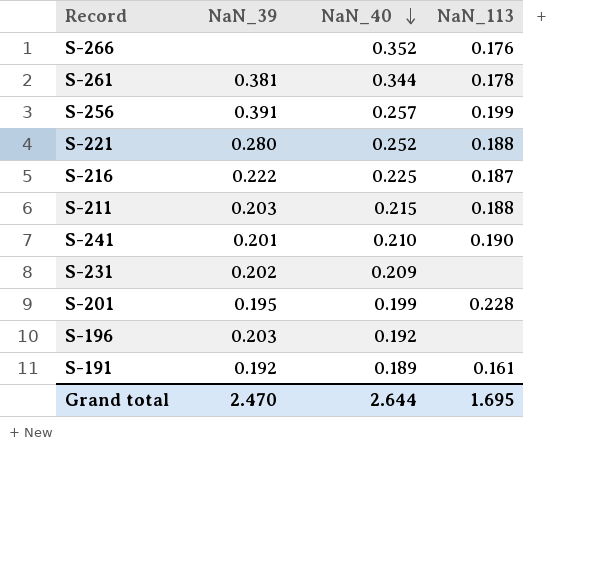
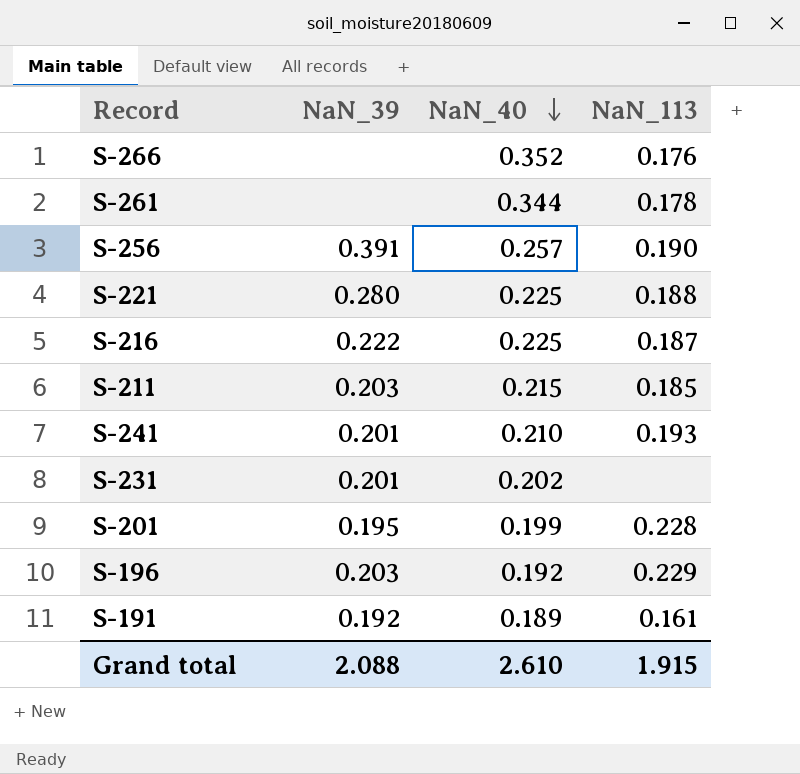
S-261 | NaN_39: 0.381 -> none
S-256 | NaN_113: 0.199 -> 0.190
S-221 | NaN_40: 0.252 -> 0.225
S-211 | NaN_113: 0.188 -> 0.185
S-241 | NaN_113: 0.190 -> 0.193
S-231 | NaN_39: 0.202 -> 0.201
S-231 | NaN_40: 0.209 -> 0.202
S-196 | NaN_113: none -> 0.229
Grand total | NaN_39: 2.470 -> 2.088
Grand total | NaN_40: 2.644 -> 2.610
Grand total | NaN_113: 1.695 -> 1.915

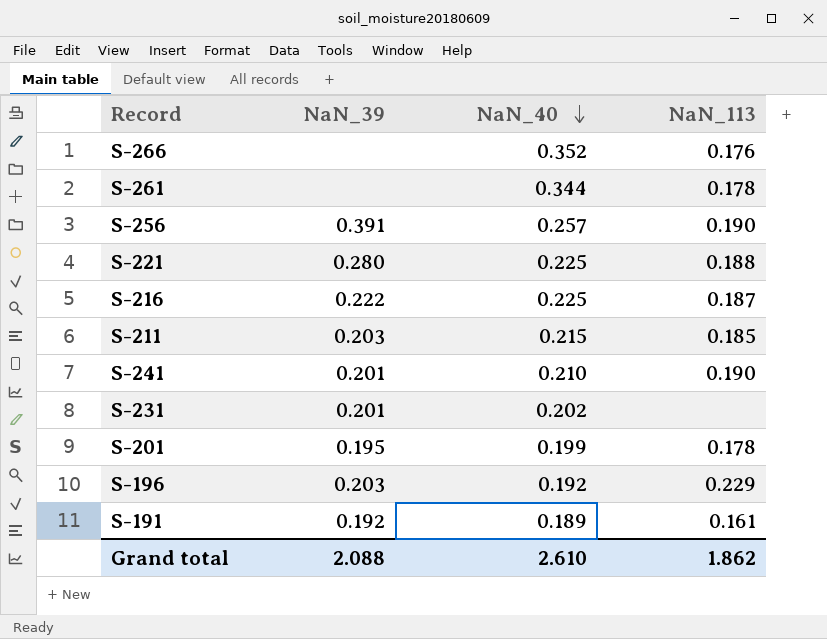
S-241 | NaN_113: 0.193 -> 0.190
S-201 | NaN_113: 0.228 -> 0.178
Grand total | NaN_113: 1.915 -> 1.862

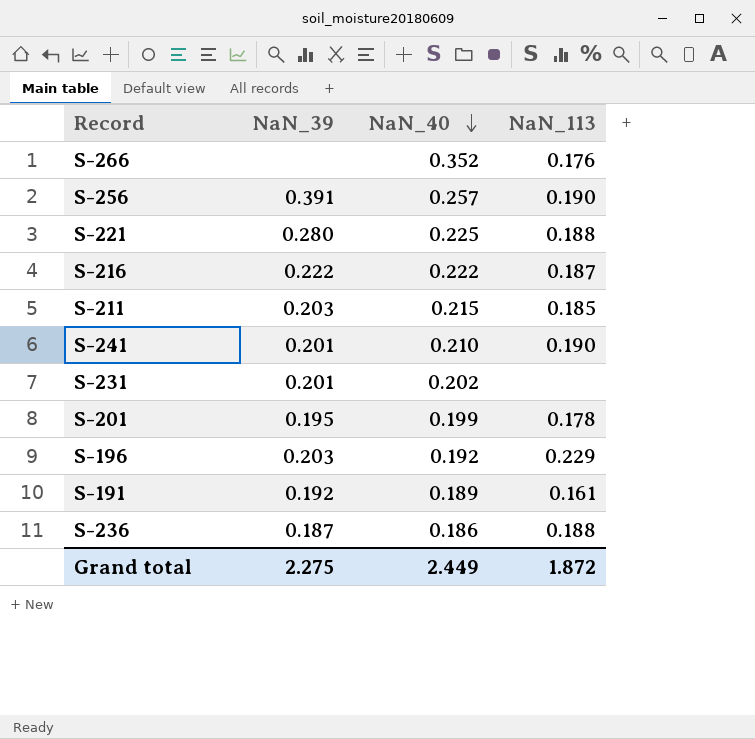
row S-261: none | 0.344 | 0.178 -> none
S-216 | NaN_40: 0.225 -> 0.222
row S-236: none -> 0.187 | 0.186 | 0.188
Grand total | NaN_39: 2.088 -> 2.275
Grand total | NaN_40: 2.610 -> 2.449
Grand total | NaN_113: 1.862 -> 1.872

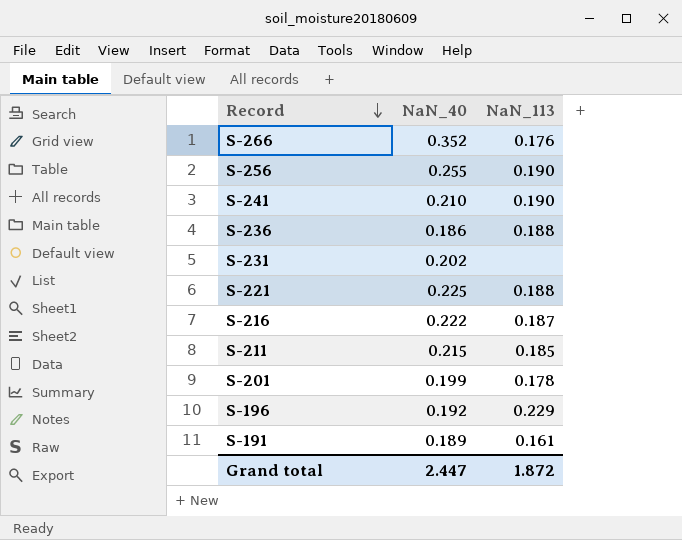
row order: NaN_40 descending -> Record descending
column NaN_39 | position: 2 -> none
S-256 | NaN_40: 0.257 -> 0.255
Grand total | NaN_40: 2.449 -> 2.447

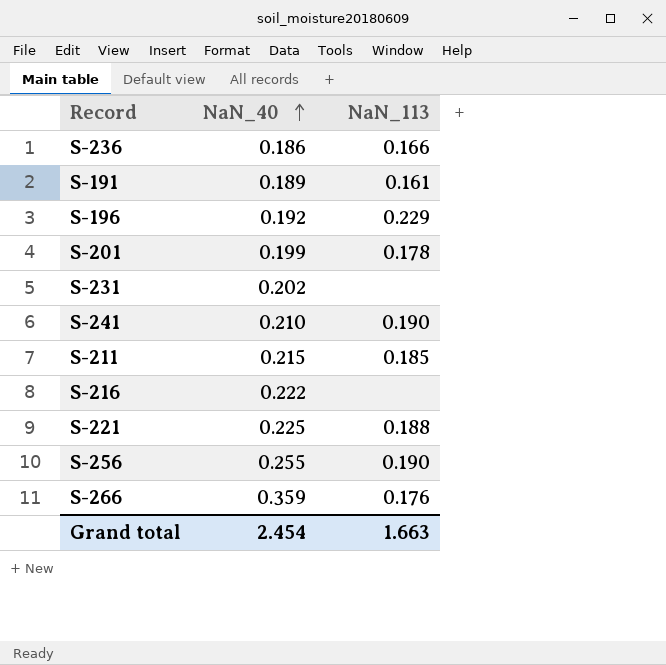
row order: Record descending -> NaN_40 ascending
S-236 | NaN_113: 0.188 -> 0.166
S-216 | NaN_113: 0.187 -> none
S-266 | NaN_40: 0.352 -> 0.359
Grand total | NaN_40: 2.447 -> 2.454
Grand total | NaN_113: 1.872 -> 1.663

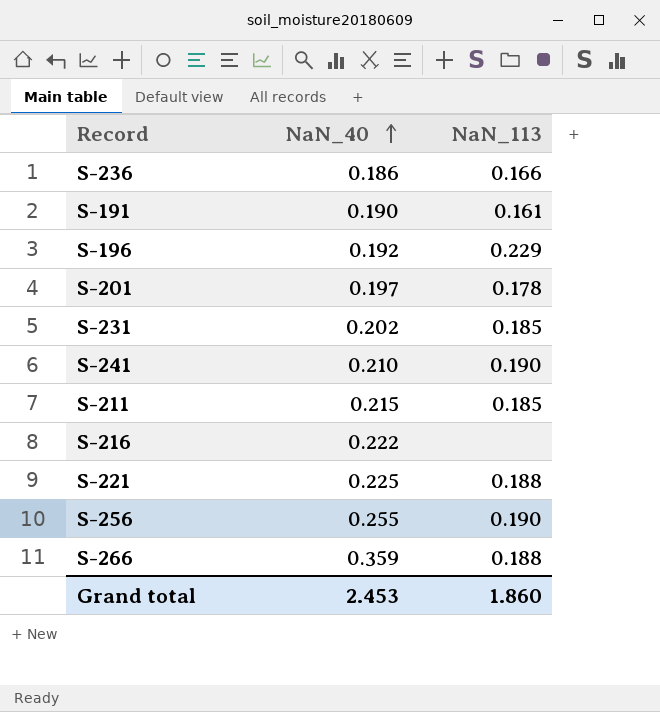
S-191 | NaN_40: 0.189 -> 0.190
S-201 | NaN_40: 0.199 -> 0.197
S-231 | NaN_113: none -> 0.185
S-266 | NaN_113: 0.176 -> 0.188
Grand total | NaN_40: 2.454 -> 2.453
Grand total | NaN_113: 1.663 -> 1.860

